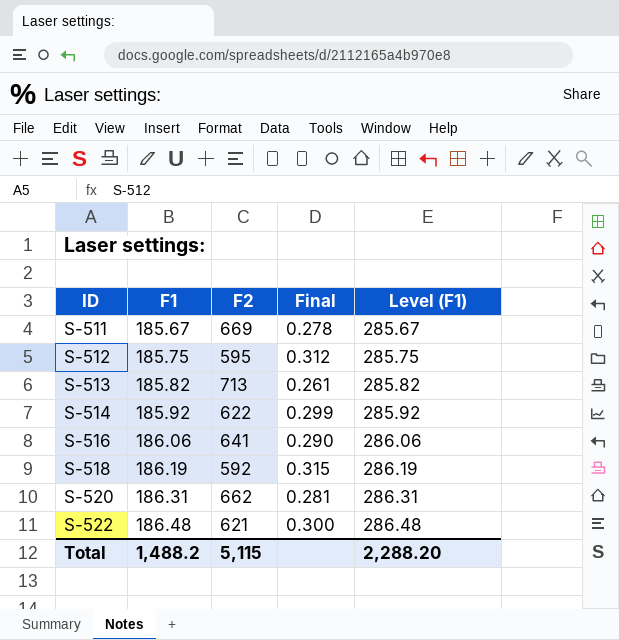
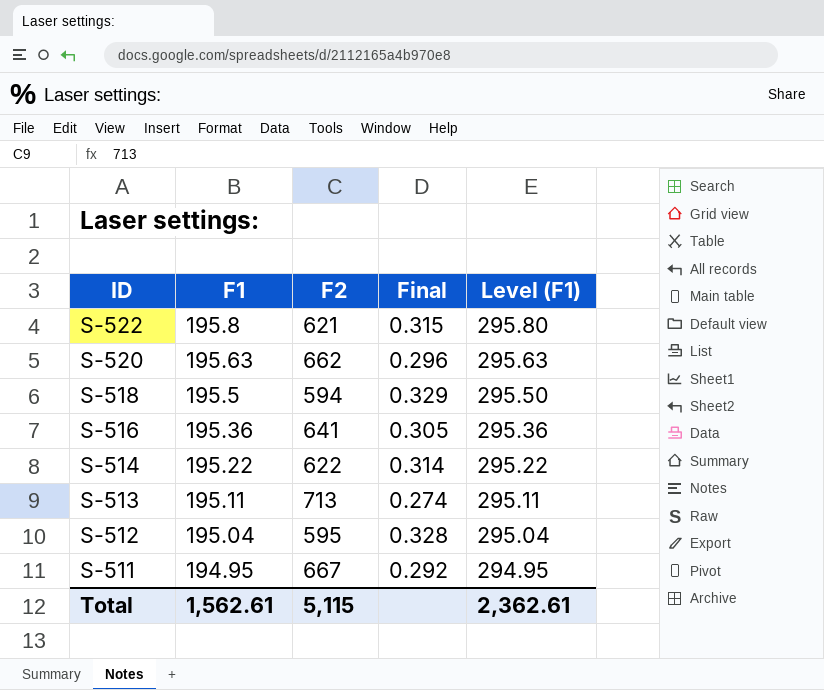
row order: ID ascending -> ID descending
S-522 | F1: 186.48 -> 195.8
S-522 | Final: 0.300 -> 0.315
S-522 | Level (F1): 286.48 -> 295.80
S-520 | F1: 186.31 -> 195.63
S-520 | Final: 0.281 -> 0.296
S-520 | Level (F1): 286.31 -> 295.63
S-518 | F1: 186.19 -> 195.5
S-518 | F2: 592 -> 594
S-518 | Final: 0.315 -> 0.329
S-518 | Level (F1): 286.19 -> 295.50
S-516 | F1: 186.06 -> 195.36
S-516 | Final: 0.290 -> 0.305
S-516 | Level (F1): 286.06 -> 295.36
S-514 | F1: 185.92 -> 195.22
S-514 | Final: 0.299 -> 0.314
S-514 | Level (F1): 285.92 -> 295.22
S-513 | F1: 185.82 -> 195.11
S-513 | Final: 0.261 -> 0.274
S-513 | Level (F1): 285.82 -> 295.11
S-512 | F1: 185.75 -> 195.04
S-512 | Final: 0.312 -> 0.328
S-512 | Level (F1): 285.75 -> 295.04
S-511 | F1: 185.67 -> 194.95
S-511 | F2: 669 -> 667
S-511 | Final: 0.278 -> 0.292
S-511 | Level (F1): 285.67 -> 294.95
Total | F1: 1,488.2 -> 1,562.61
Total | Level (F1): 2,288.20 -> 2,362.61

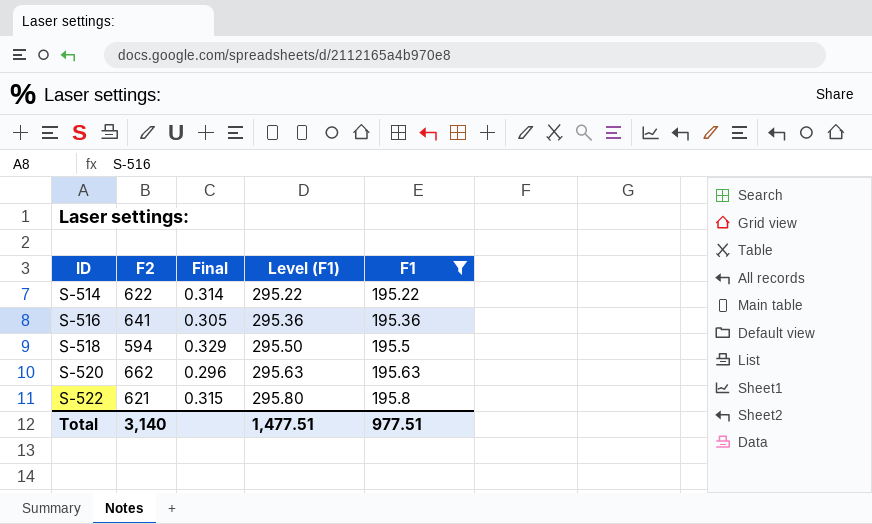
filter: none -> F1 >= 195.22
row order: ID descending -> ID ascending
column F1 | position: 2 -> 5
Total | F2: 5,115 -> 3,140
Total | Level (F1): 2,362.61 -> 1,477.51
Total | F1: 1,562.61 -> 977.51

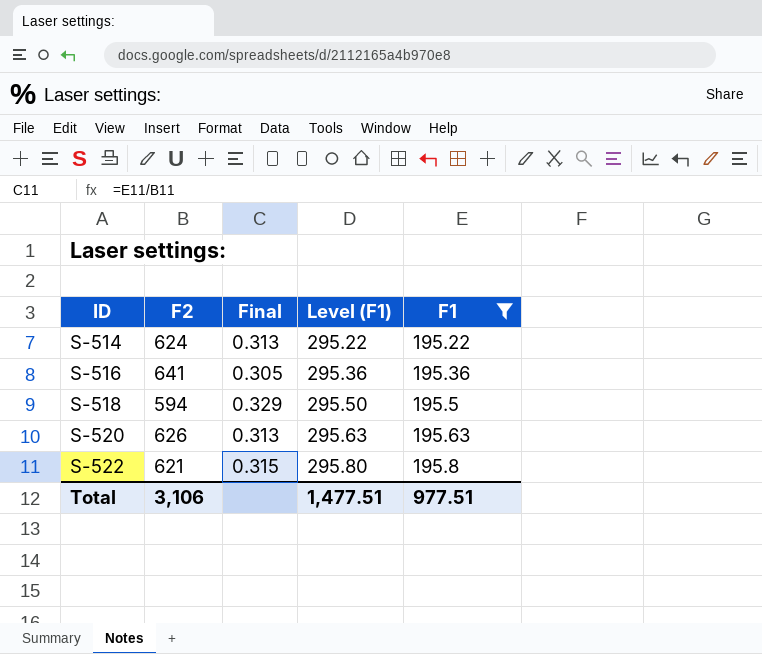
S-514 | F2: 622 -> 624
S-514 | Final: 0.314 -> 0.313
S-520 | F2: 662 -> 626
S-520 | Final: 0.296 -> 0.313
Total | F2: 3,140 -> 3,106

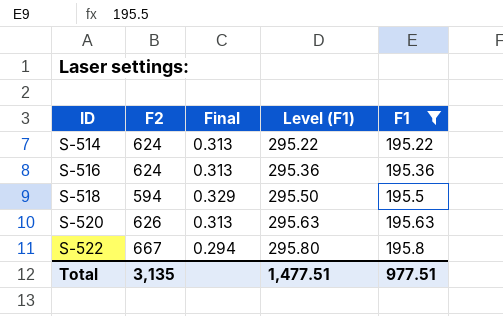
S-516 | F2: 641 -> 624
S-516 | Final: 0.305 -> 0.313
S-522 | F2: 621 -> 667
S-522 | Final: 0.315 -> 0.294
Total | F2: 3,106 -> 3,135

